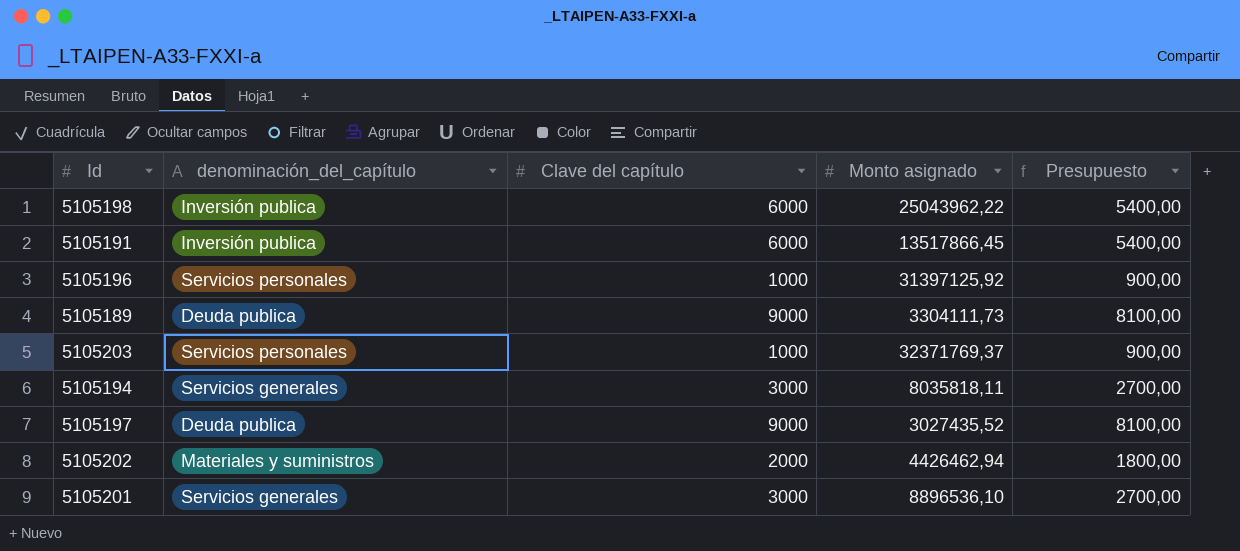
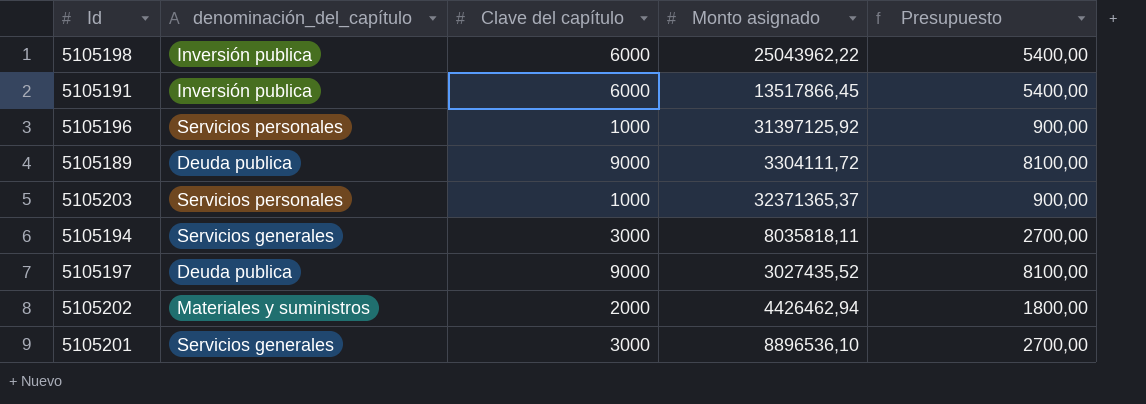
5105189 | Monto asignado: 3304111,73 -> 3304111,72
5105203 | Monto asignado: 32371769,37 -> 32371365,37

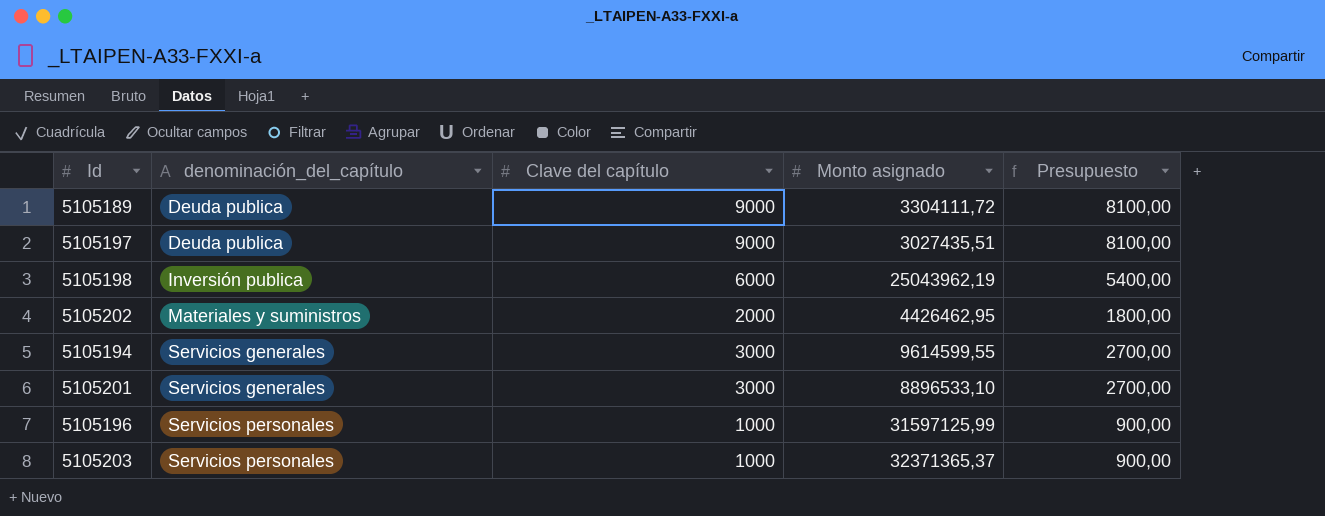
row order: none -> denominación_del_capítulo ascending
row 5105191: Inversión publica | 6000 | 13517866,45 | 5400,00 -> none
5105197 | Monto asignado: 3027435,52 -> 3027435,51
5105198 | Monto asignado: 25043962,22 -> 25043962,19
5105202 | Monto asignado: 4426462,94 -> 4426462,95
5105194 | Monto asignado: 8035818,11 -> 9614599,55
5105201 | Monto asignado: 8896536,10 -> 8896533,10
5105196 | Monto asignado: 31397125,92 -> 31597125,99

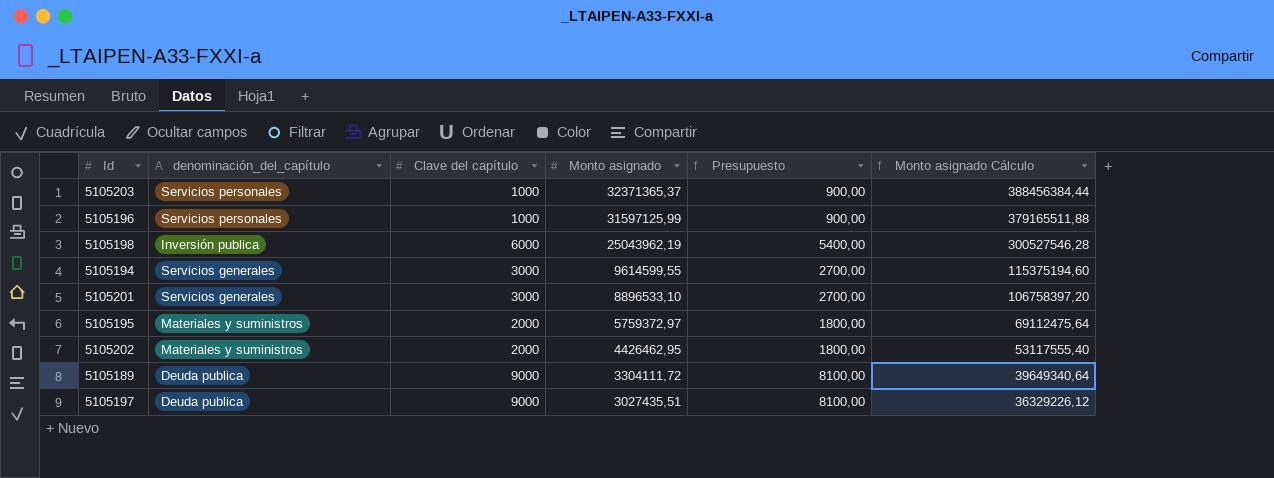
row order: denominación_del_capítulo ascending -> Monto asignado descending
column Monto asignado Cálculo | formula: none -> [Monto asignado] * 12
row 5105195: none -> Materiales y suministros | 2000 | 5759372,97 | 1800,00 | 69112475,64

